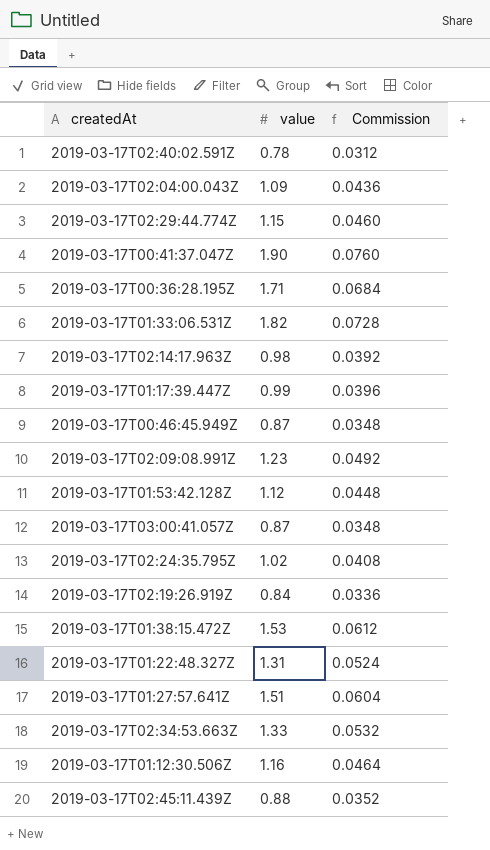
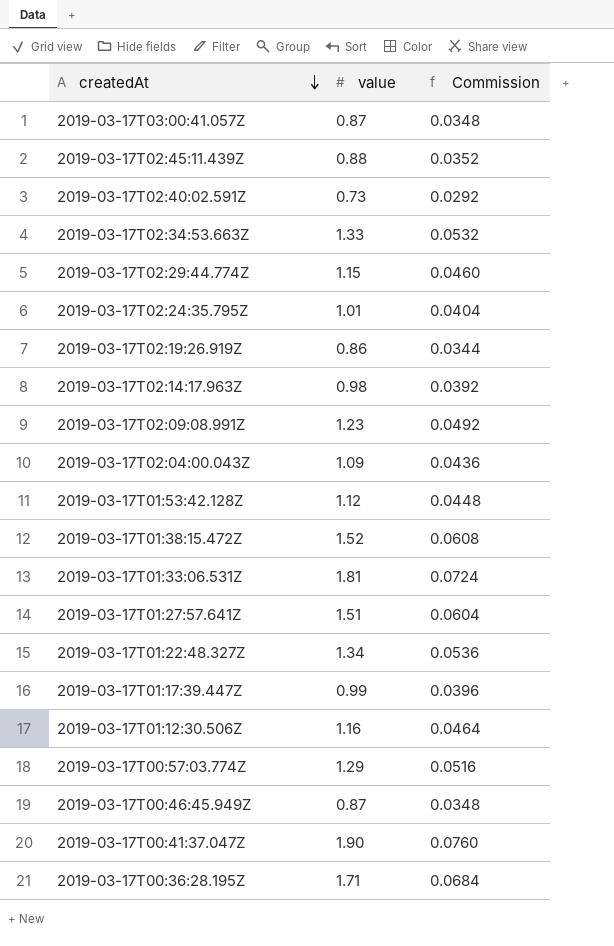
row order: none -> createdAt descending
2019-03-17T02:40:02.591Z | value: 0.78 -> 0.73
2019-03-17T02:40:02.591Z | Commission: 0.0312 -> 0.0292
2019-03-17T02:24:35.795Z | value: 1.02 -> 1.01
2019-03-17T02:24:35.795Z | Commission: 0.0408 -> 0.0404
2019-03-17T02:19:26.919Z | value: 0.84 -> 0.86
2019-03-17T02:19:26.919Z | Commission: 0.0336 -> 0.0344
2019-03-17T01:38:15.472Z | value: 1.53 -> 1.52
2019-03-17T01:38:15.472Z | Commission: 0.0612 -> 0.0608
2019-03-17T01:33:06.531Z | value: 1.82 -> 1.81
2019-03-17T01:33:06.531Z | Commission: 0.0728 -> 0.0724
2019-03-17T01:22:48.327Z | value: 1.31 -> 1.34
2019-03-17T01:22:48.327Z | Commission: 0.0524 -> 0.0536
row 2019-03-17T00:57:03.774Z: none -> 1.29 | 0.0516

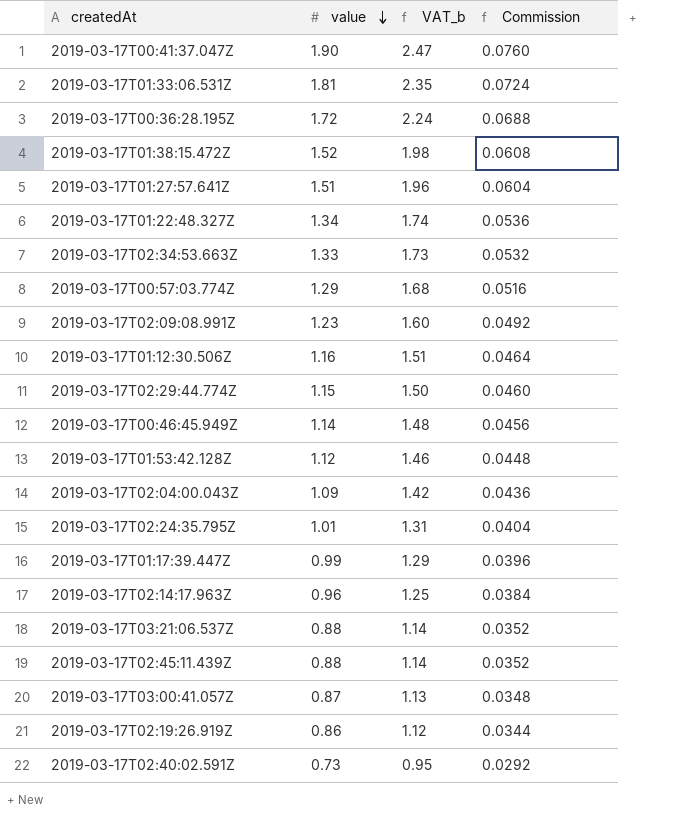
row order: createdAt descending -> value descending
column VAT_b | formula: none -> [value] * 1.3
2019-03-17T00:36:28.195Z | value: 1.71 -> 1.72
2019-03-17T00:36:28.195Z | Commission: 0.0684 -> 0.0688
2019-03-17T00:46:45.949Z | value: 0.87 -> 1.14
2019-03-17T00:46:45.949Z | Commission: 0.0348 -> 0.0456
2019-03-17T02:14:17.963Z | value: 0.98 -> 0.96
2019-03-17T02:14:17.963Z | Commission: 0.0392 -> 0.0384
row 2019-03-17T03:21:06.537Z: none -> 0.88 | 1.14 | 0.0352

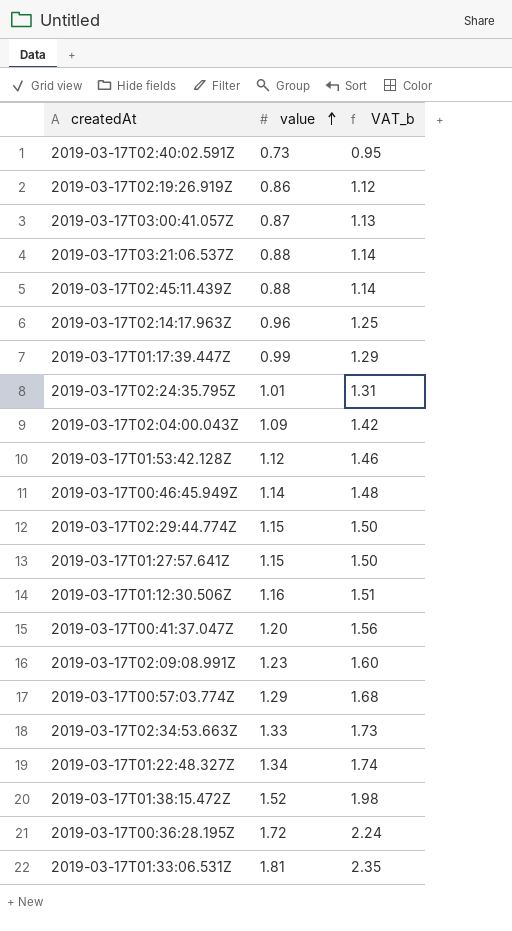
row order: value descending -> value ascending
column Commission | formula: [value] * 0.04 -> none
2019-03-17T01:27:57.641Z | value: 1.51 -> 1.15
2019-03-17T01:27:57.641Z | VAT_b: 1.96 -> 1.50
2019-03-17T00:41:37.047Z | value: 1.90 -> 1.20
2019-03-17T00:41:37.047Z | VAT_b: 2.47 -> 1.56

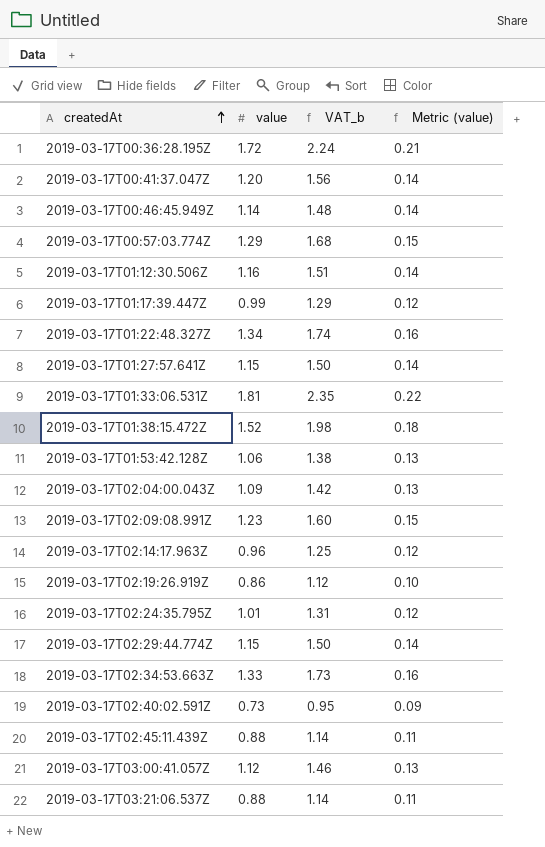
row order: value ascending -> createdAt ascending
column Metric (value) | formula: none -> [value] * 0.12
2019-03-17T01:53:42.128Z | value: 1.12 -> 1.06
2019-03-17T01:53:42.128Z | VAT_b: 1.46 -> 1.38
2019-03-17T03:00:41.057Z | value: 0.87 -> 1.12
2019-03-17T03:00:41.057Z | VAT_b: 1.13 -> 1.46

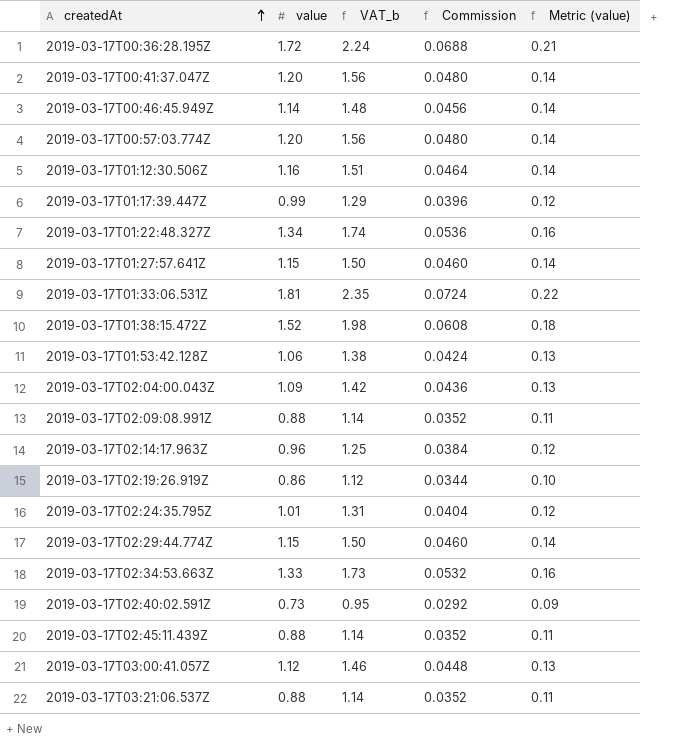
column Commission | formula: none -> [value] * 0.04
2019-03-17T00:57:03.774Z | value: 1.29 -> 1.20
2019-03-17T00:57:03.774Z | VAT_b: 1.68 -> 1.56
2019-03-17T00:57:03.774Z | Metric (value): 0.15 -> 0.14
2019-03-17T02:09:08.991Z | value: 1.23 -> 0.88
2019-03-17T02:09:08.991Z | VAT_b: 1.60 -> 1.14
2019-03-17T02:09:08.991Z | Metric (value): 0.15 -> 0.11

